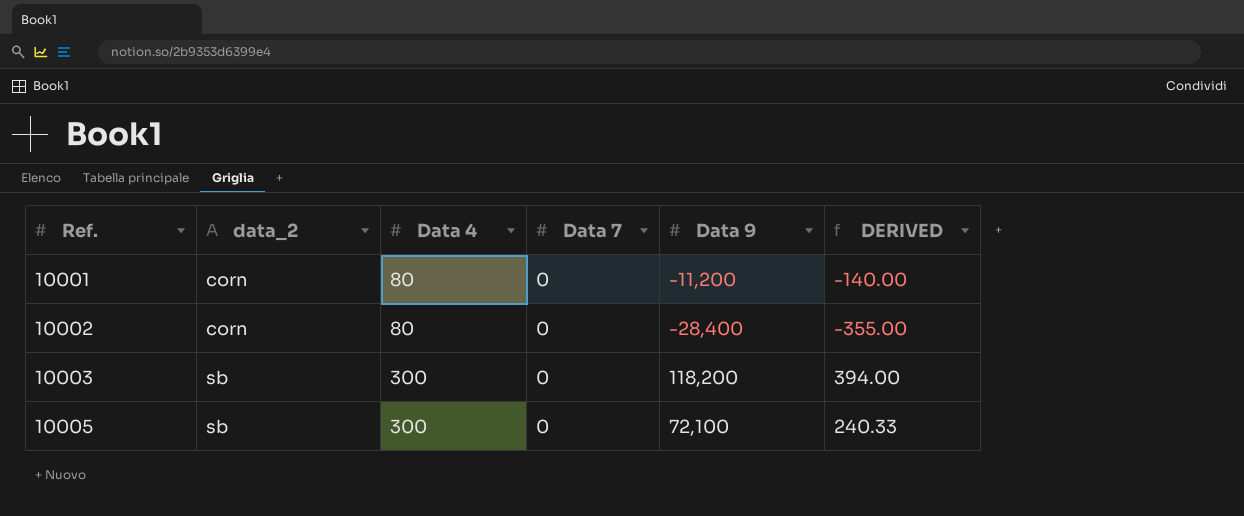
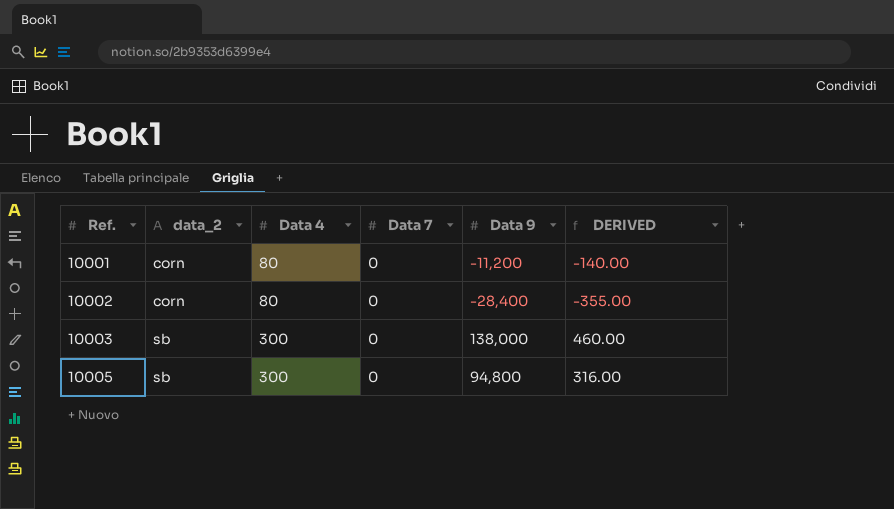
10003 | Data 9: 118,200 -> 138,000
10003 | DERIVED: 394.00 -> 460.00
10005 | Data 9: 72,100 -> 94,800
10005 | DERIVED: 240.33 -> 316.00

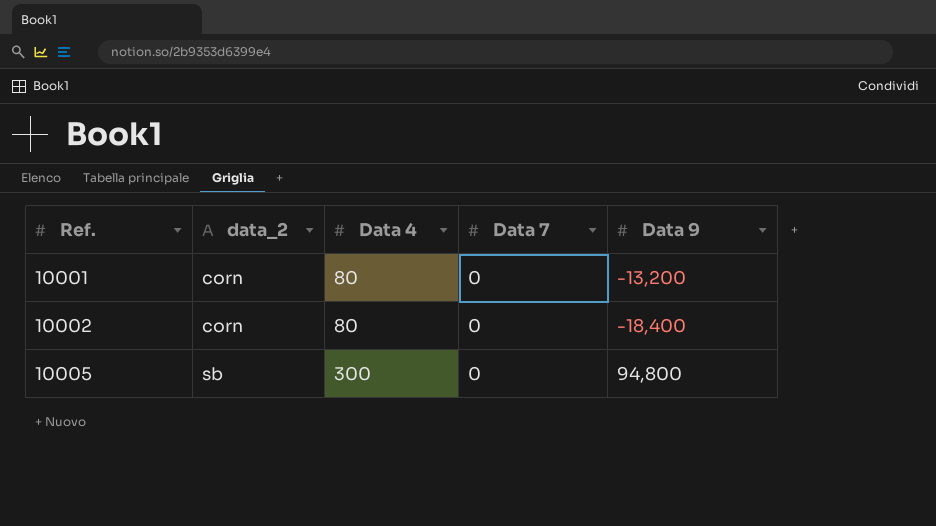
column DERIVED | formula: [Data 9] / [Data 4] -> none
row 10003: sb | 300 | 0 | 138,000 | 460.00 -> none
10001 | Data 9: -11,200 -> -13,200
10002 | Data 9: -28,400 -> -18,400

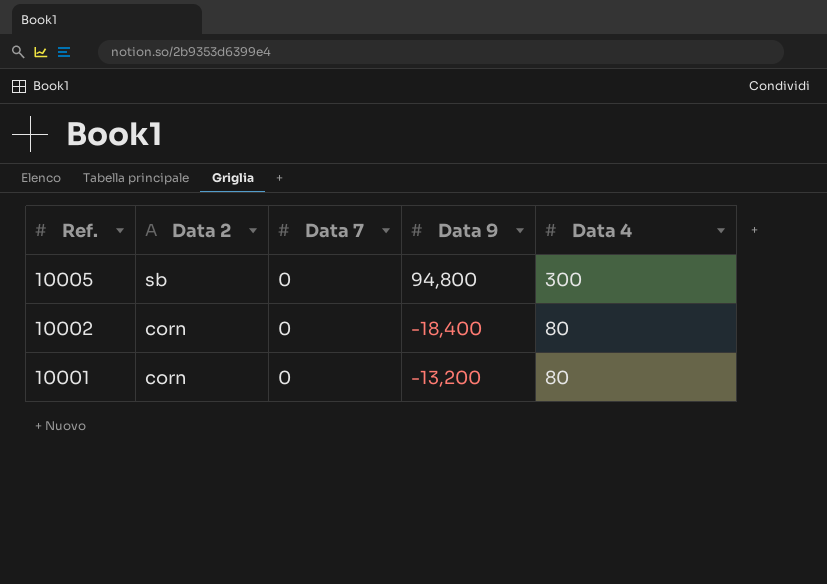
row order: Ref. ascending -> Ref. descending
column name: data_2 -> Data 2
column Data 4 | position: 3 -> 5

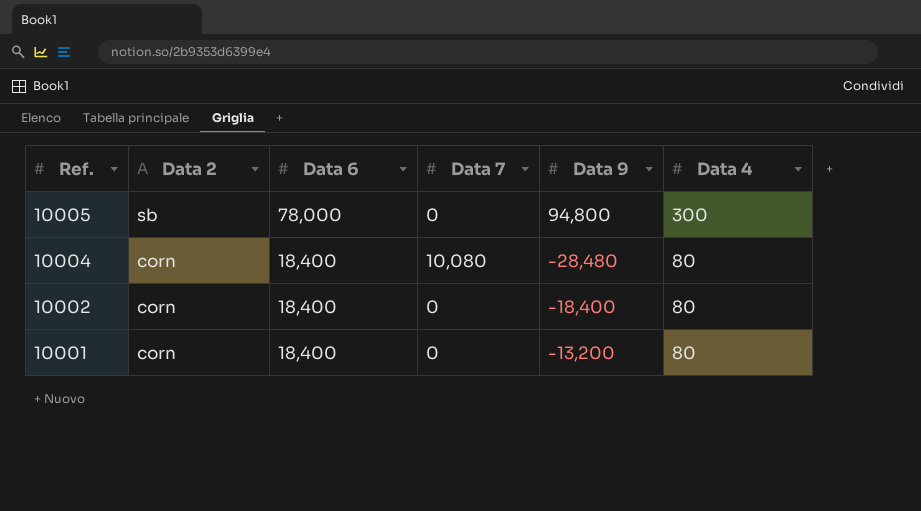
column Data 6 | position: none -> 3
row 10004: none -> corn | 18,400 | 10,080 | -28,480 | 80

